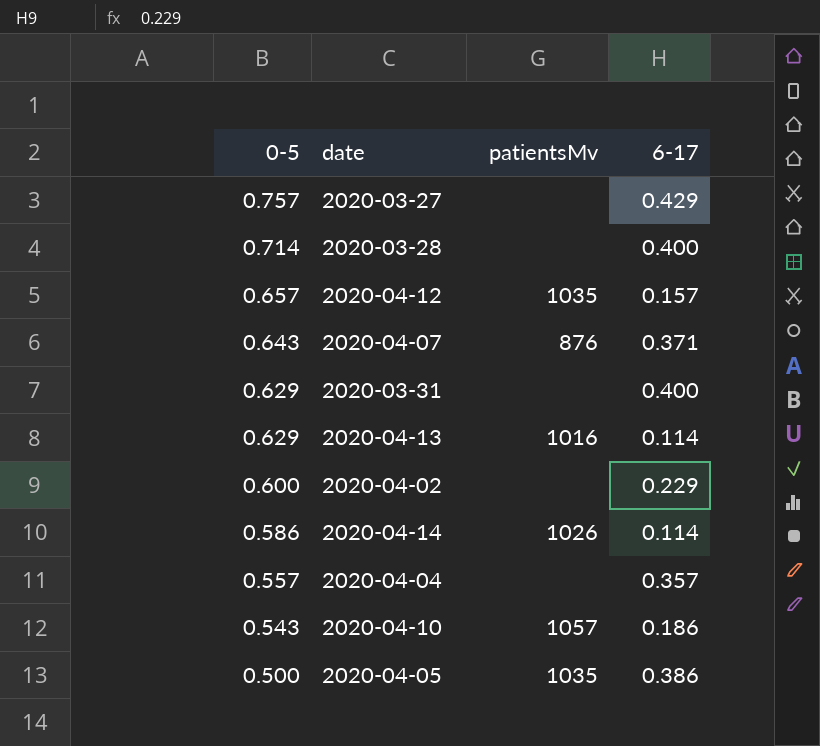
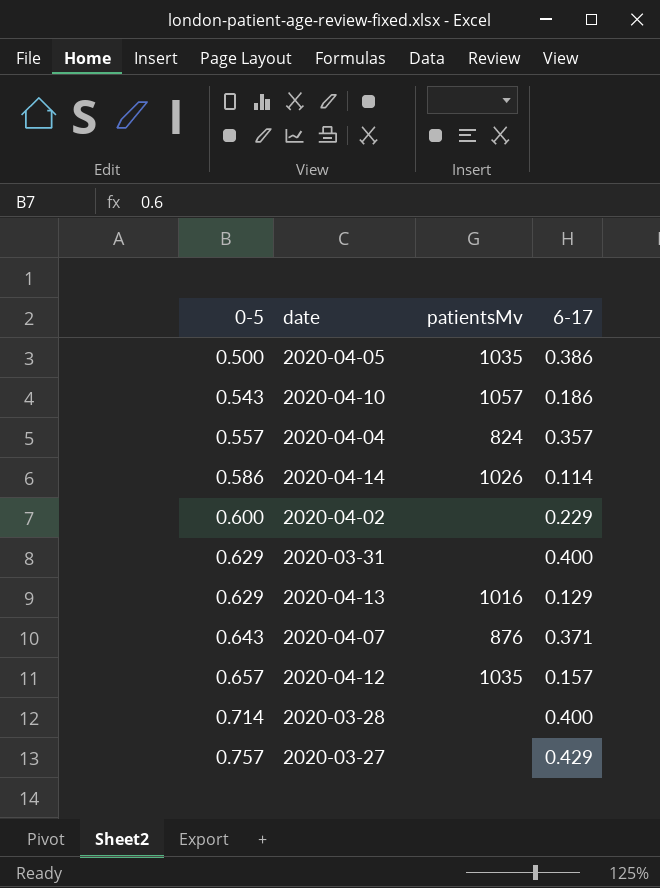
row order: 0-5 descending -> 0-5 ascending
2020-04-04 | patientsMv: none -> 824
2020-04-13 | 6-17: 0.114 -> 0.129

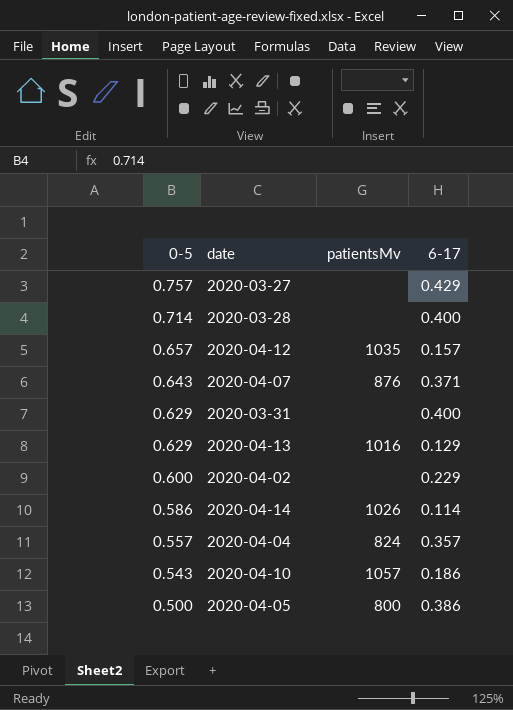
row order: 0-5 ascending -> 0-5 descending
2020-04-05 | patientsMv: 1035 -> 800

